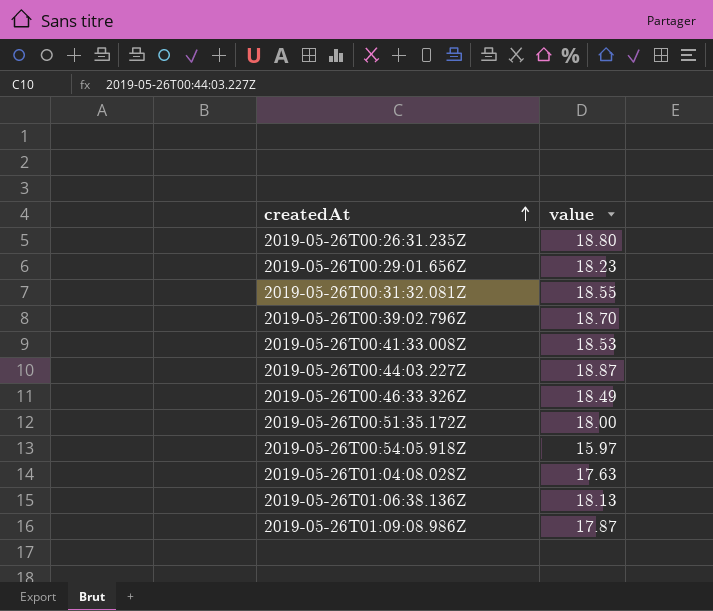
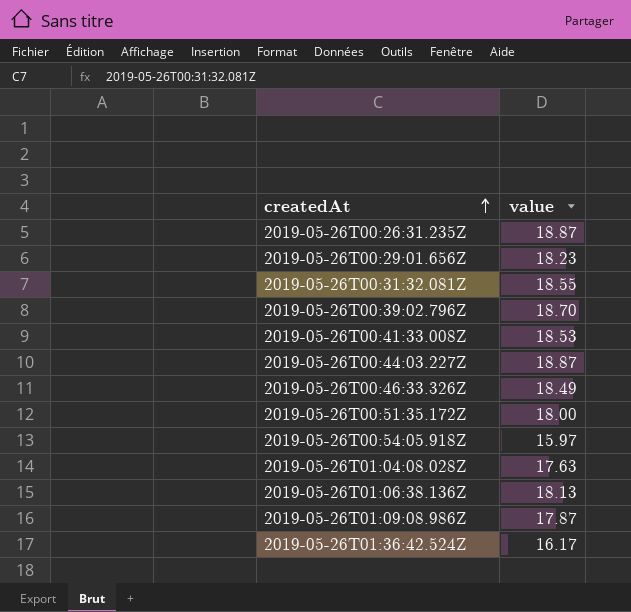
2019-05-26T00:26:31.235Z | value: 18.80 -> 18.87
row 2019-05-26T01:36:42.524Z: none -> 16.17

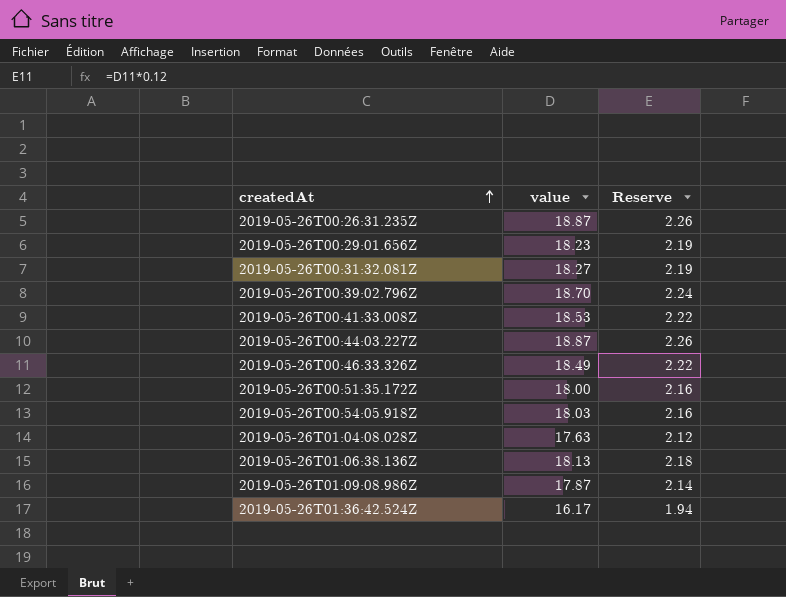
column Reserve | formula: none -> [value] * 0.12
2019-05-26T00:31:32.081Z | value: 18.55 -> 18.27
2019-05-26T00:54:05.918Z | value: 15.97 -> 18.03

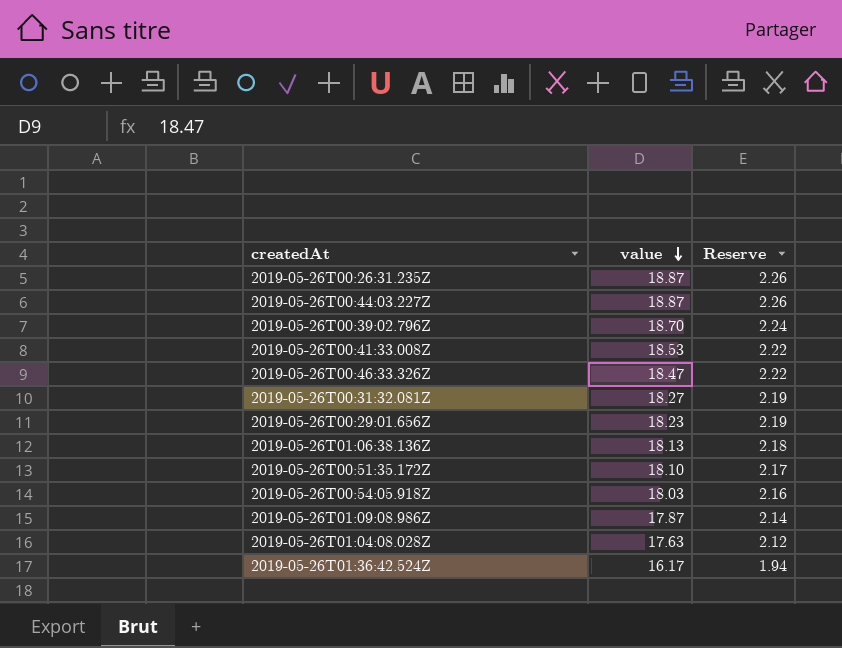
row order: createdAt ascending -> value descending
2019-05-26T00:46:33.326Z | value: 18.49 -> 18.47
2019-05-26T00:51:35.172Z | value: 18.00 -> 18.10
2019-05-26T00:51:35.172Z | Reserve: 2.16 -> 2.17

